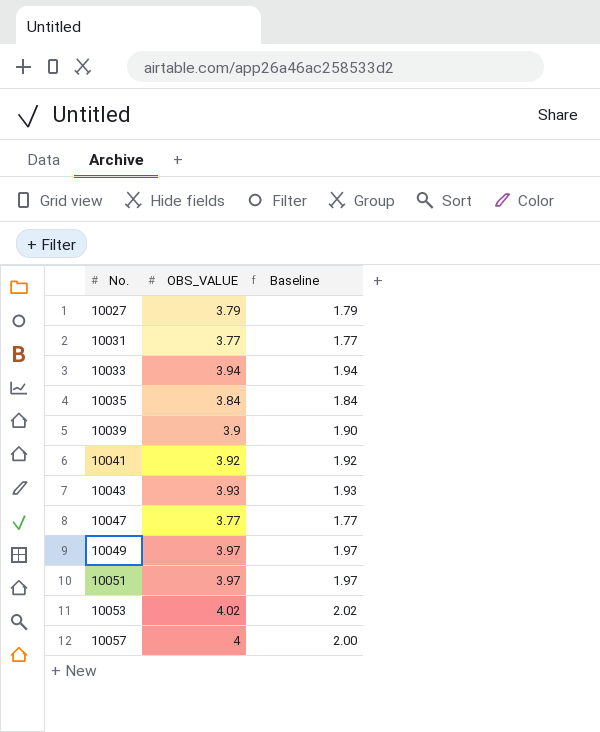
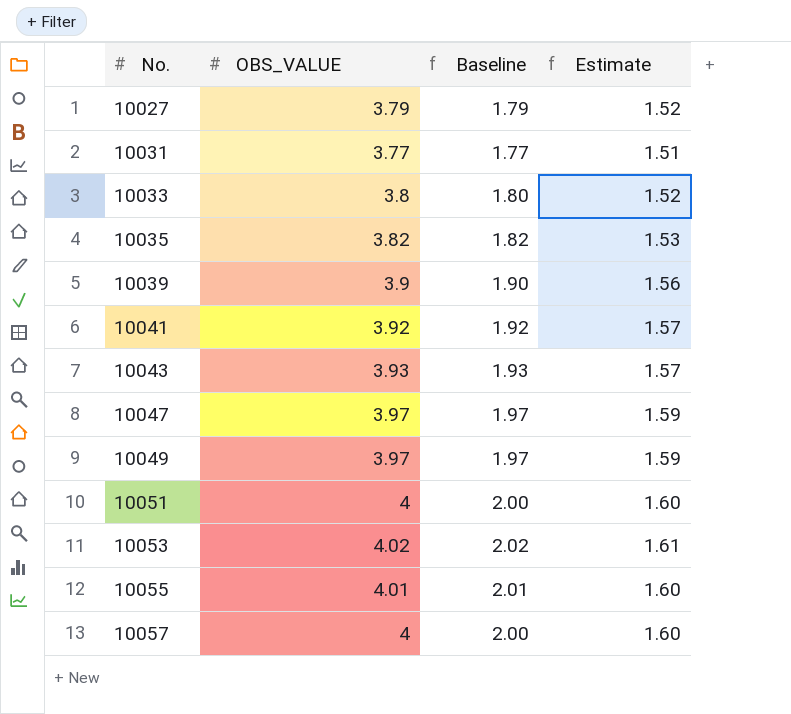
column Estimate | formula: none -> [OBS_VALUE] * 0.4
10033 | OBS_VALUE: 3.94 -> 3.8
10033 | Baseline: 1.94 -> 1.80
10035 | OBS_VALUE: 3.84 -> 3.82
10035 | Baseline: 1.84 -> 1.82
10047 | OBS_VALUE: 3.77 -> 3.97
10047 | Baseline: 1.77 -> 1.97
10051 | OBS_VALUE: 3.97 -> 4
10051 | Baseline: 1.97 -> 2.00
row 10055: none -> 4.01 | 2.01 | 1.60

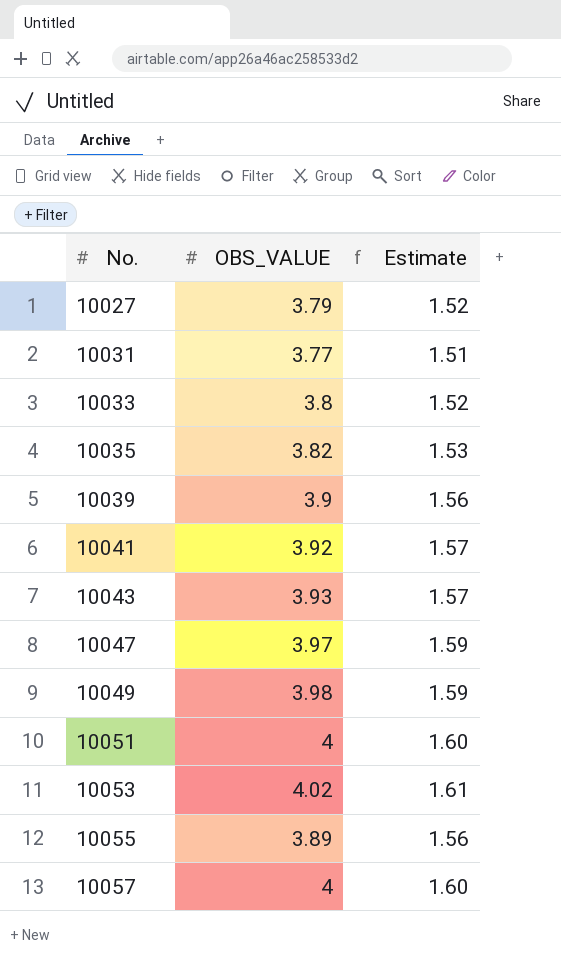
column Baseline | formula: [OBS_VALUE] - 2 -> none
10049 | OBS_VALUE: 3.97 -> 3.98
10055 | OBS_VALUE: 4.01 -> 3.89
10055 | Estimate: 1.60 -> 1.56

